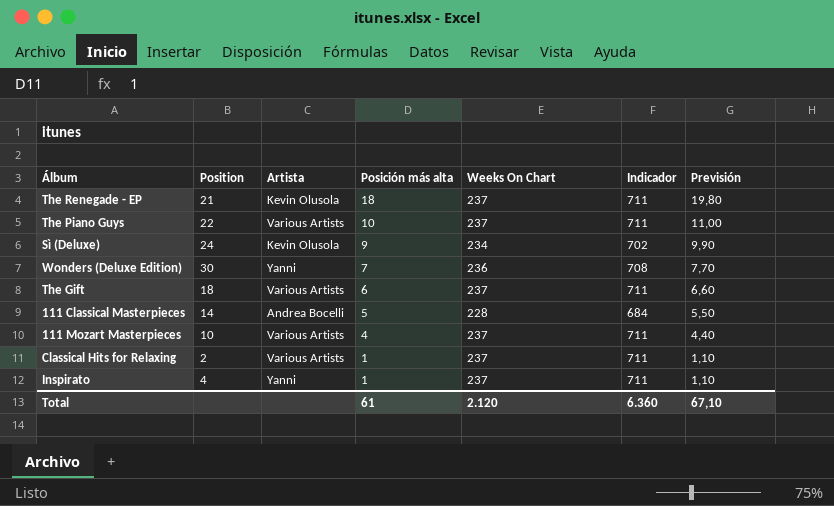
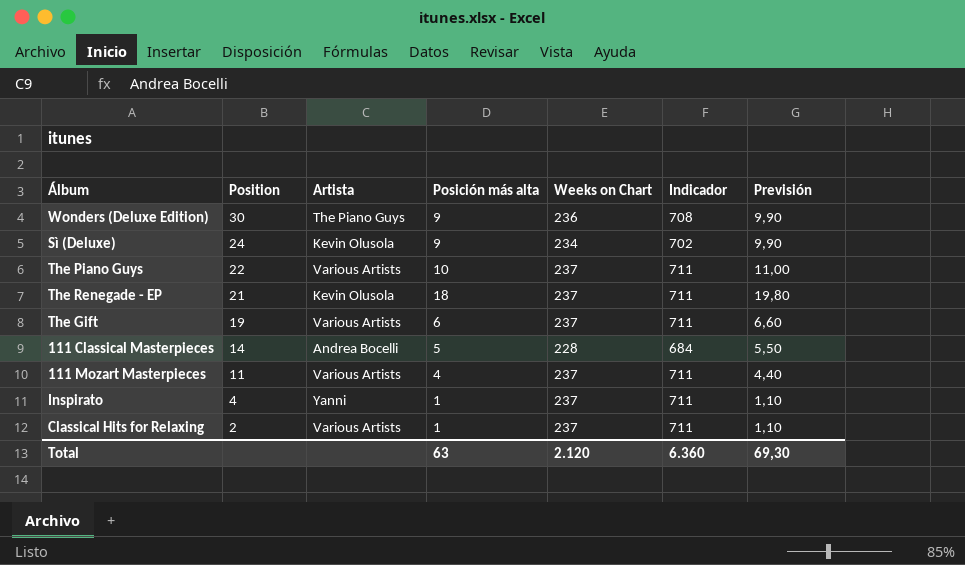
row order: Posición más alta descending -> Position descending
column name: Weeks On Chart -> Weeks on Chart
Wonders (Deluxe Edition) | Artista: Yanni -> The Piano Guys
Wonders (Deluxe Edition) | Posición más alta: 7 -> 9
Wonders (Deluxe Edition) | Previsión: 7,70 -> 9,90
The Gift | Position: 18 -> 19
111 Mozart Masterpieces | Position: 10 -> 11
Total | Posición más alta: 61 -> 63
Total | Previsión: 67,10 -> 69,30

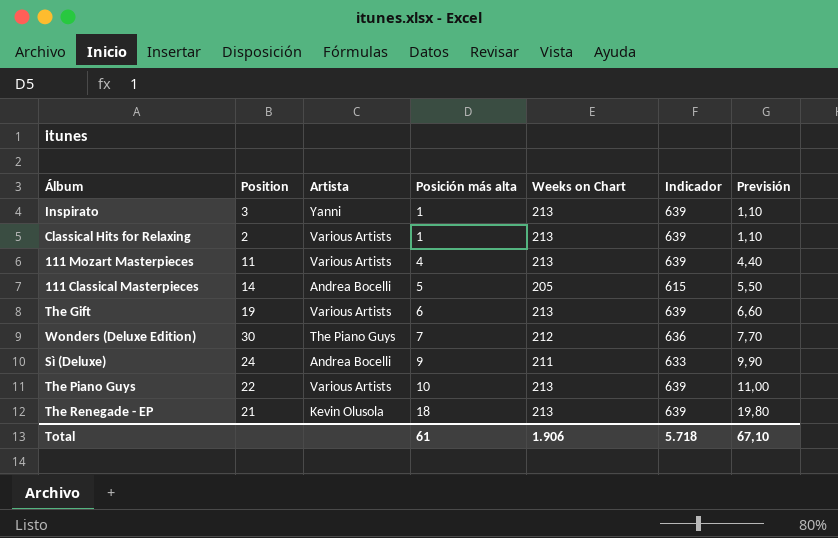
row order: Position descending -> Posición más alta ascending
Inspirato | Position: 4 -> 3
Inspirato | Weeks on Chart: 237 -> 213
Inspirato | Indicador: 711 -> 639
Classical Hits for Relaxing | Weeks on Chart: 237 -> 213
Classical Hits for Relaxing | Indicador: 711 -> 639
111 Mozart Masterpieces | Weeks on Chart: 237 -> 213
111 Mozart Masterpieces | Indicador: 711 -> 639
111 Classical Masterpieces | Weeks on Chart: 228 -> 205
111 Classical Masterpieces | Indicador: 684 -> 615
The Gift | Weeks on Chart: 237 -> 213
The Gift | Indicador: 711 -> 639
Wonders (Deluxe Edition) | Posición más alta: 9 -> 7
Wonders (Deluxe Edition) | Weeks on Chart: 236 -> 212
Wonders (Deluxe Edition) | Indicador: 708 -> 636
Wonders (Deluxe Edition) | Previsión: 9,90 -> 7,70
Sì (Deluxe) | Artista: Kevin Olusola -> Andrea Bocelli
Sì (Deluxe) | Weeks on Chart: 234 -> 211
Sì (Deluxe) | Indicador: 702 -> 633
The Piano Guys | Weeks on Chart: 237 -> 213
The Piano Guys | Indicador: 711 -> 639
The Renegade - EP | Weeks on Chart: 237 -> 213
The Renegade - EP | Indicador: 711 -> 639
Total | Posición más alta: 63 -> 61
Total | Weeks on Chart: 2.120 -> 1.906
Total | Indicador: 6.360 -> 5.718
Total | Previsión: 69,30 -> 67,10

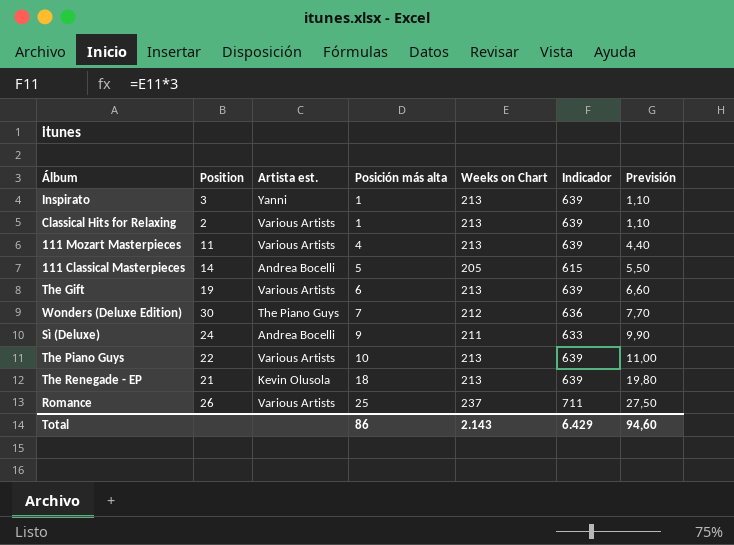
column name: Artista -> Artista est.
row Romance: none -> 26 | Various Artists | 25 | 237 | 711 | 27,50
Total | Posición más alta: 61 -> 86
Total | Weeks on Chart: 1.906 -> 2.143
Total | Indicador: 5.718 -> 6.429
Total | Previsión: 67,10 -> 94,60

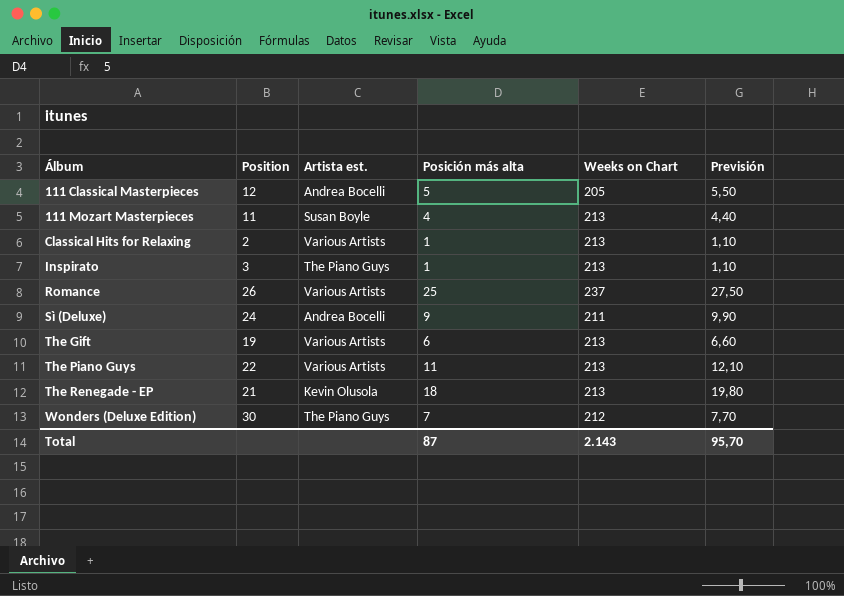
row order: Posición más alta ascending -> Álbum ascending
column Indicador | formula: [Weeks on Chart] * 3 -> none
111 Classical Masterpieces | Position: 14 -> 12
111 Mozart Masterpieces | Artista est.: Various Artists -> Susan Boyle
Inspirato | Artista est.: Yanni -> The Piano Guys
The Piano Guys | Posición más alta: 10 -> 11
The Piano Guys | Previsión: 11,00 -> 12,10
Total | Posición más alta: 86 -> 87
Total | Previsión: 94,60 -> 95,70

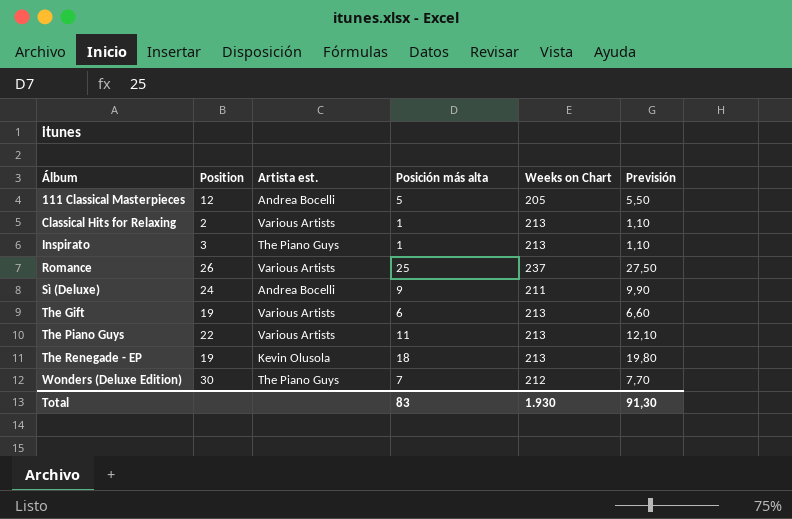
row 111 Mozart Masterpieces: 11 | Susan Boyle | 4 | 213 | 4,40 -> none
The Renegade - EP | Position: 21 -> 19
Total | Posición más alta: 87 -> 83
Total | Weeks on Chart: 2.143 -> 1.930
Total | Previsión: 95,70 -> 91,30

